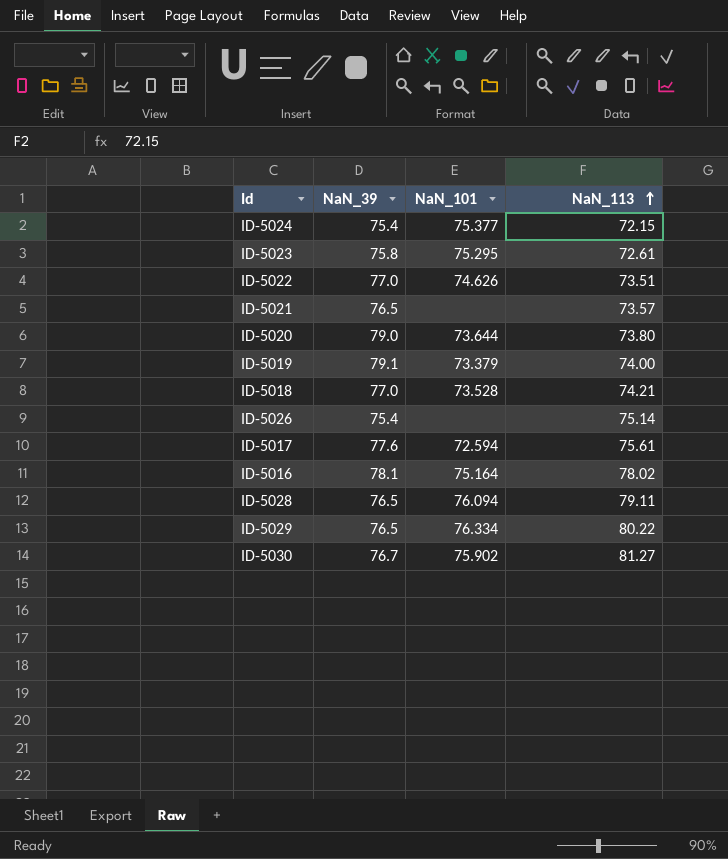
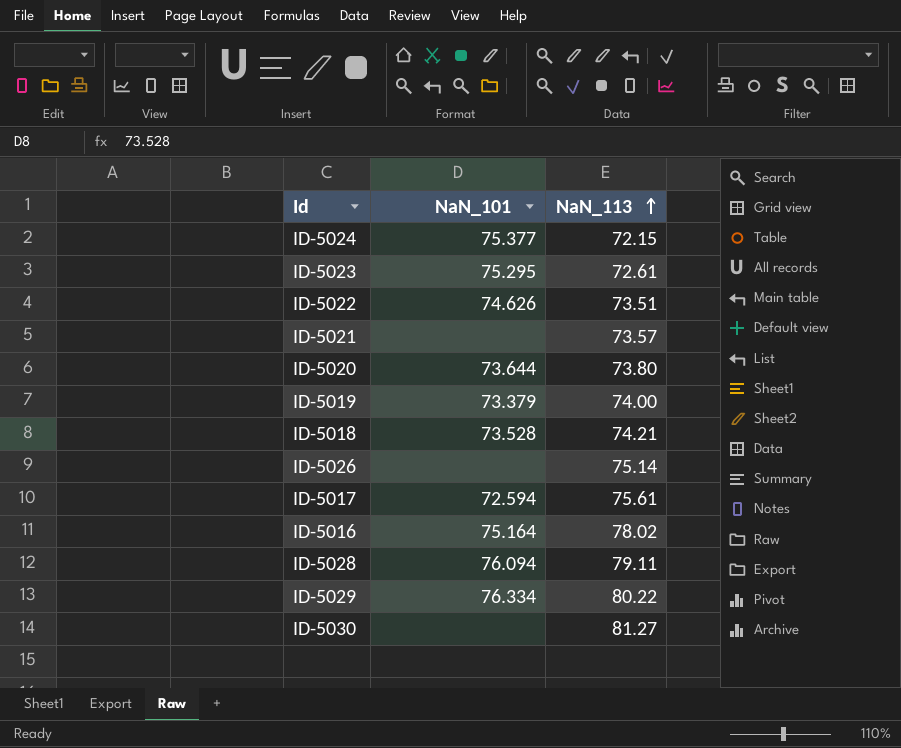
column NaN_39 | position: 2 -> none
ID-5030 | NaN_101: 75.902 -> none

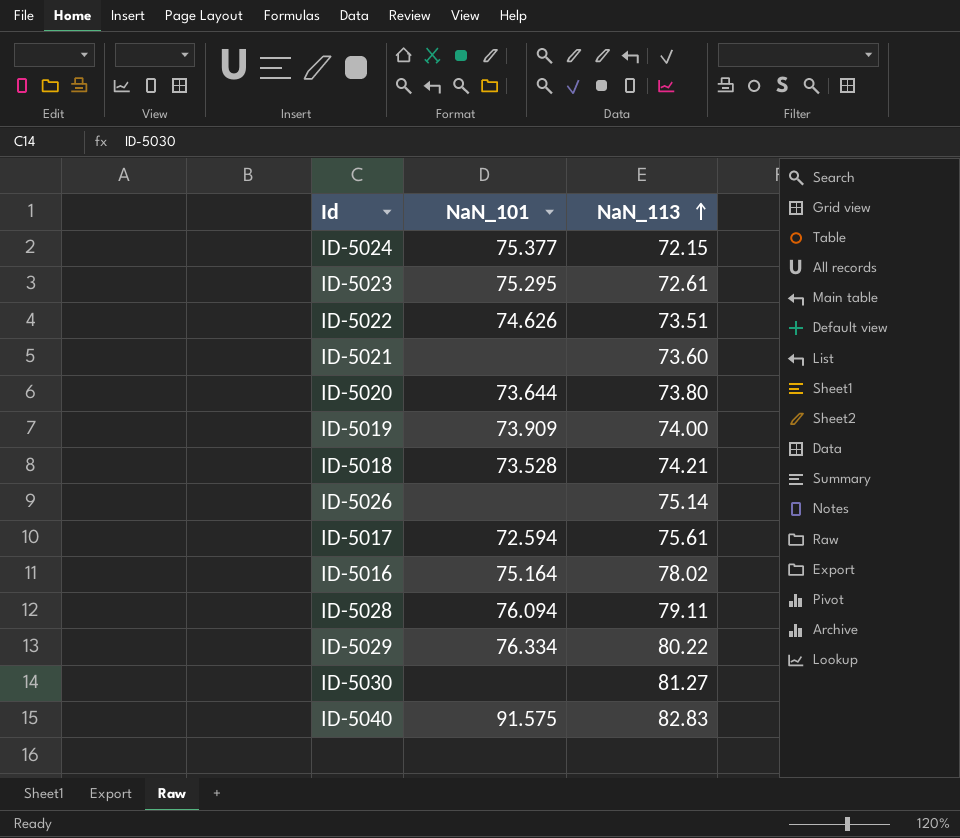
ID-5021 | NaN_113: 73.57 -> 73.60
ID-5019 | NaN_101: 73.379 -> 73.909
row ID-5040: none -> 91.575 | 82.83

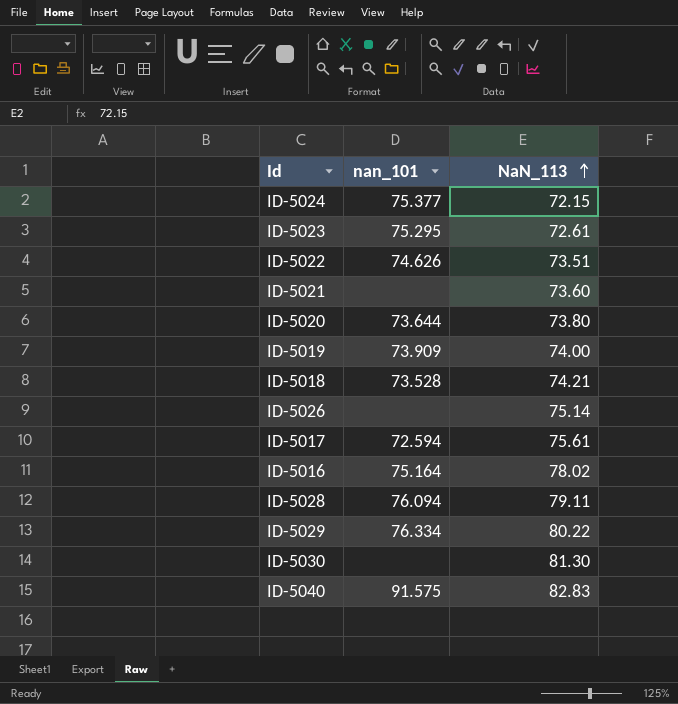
column name: NaN_101 -> nan_101
ID-5030 | NaN_113: 81.27 -> 81.30

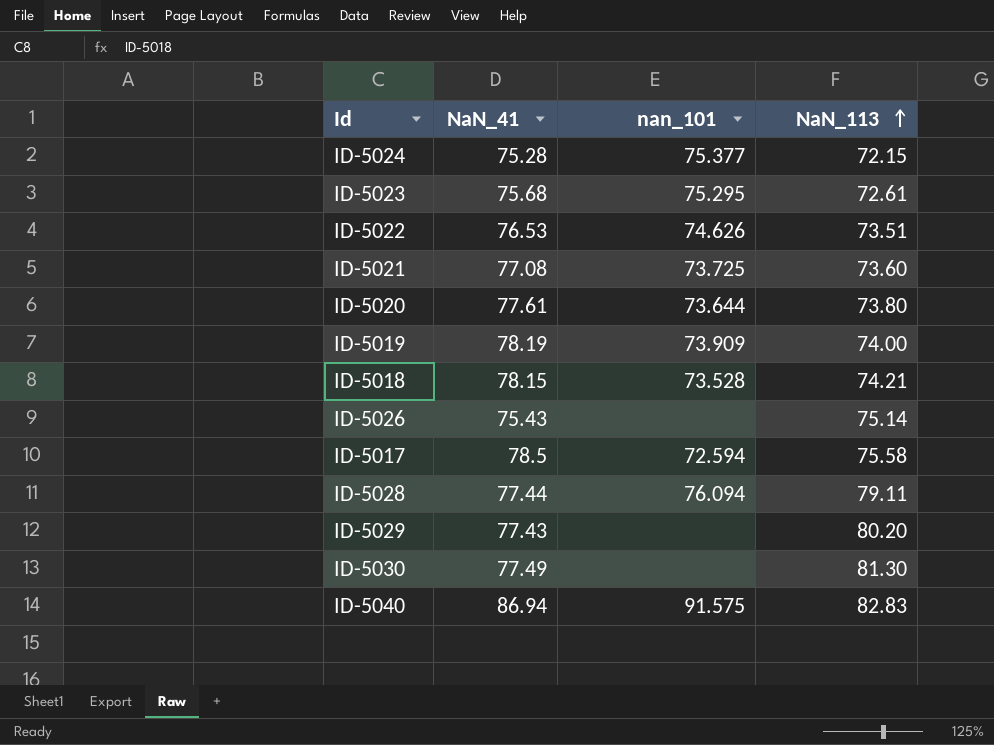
column NaN_41 | position: none -> 2
row ID-5016: 75.164 | 78.02 -> none
ID-5021 | nan_101: none -> 73.725
ID-5017 | NaN_113: 75.61 -> 75.58
ID-5029 | nan_101: 76.334 -> none
ID-5029 | NaN_113: 80.22 -> 80.20

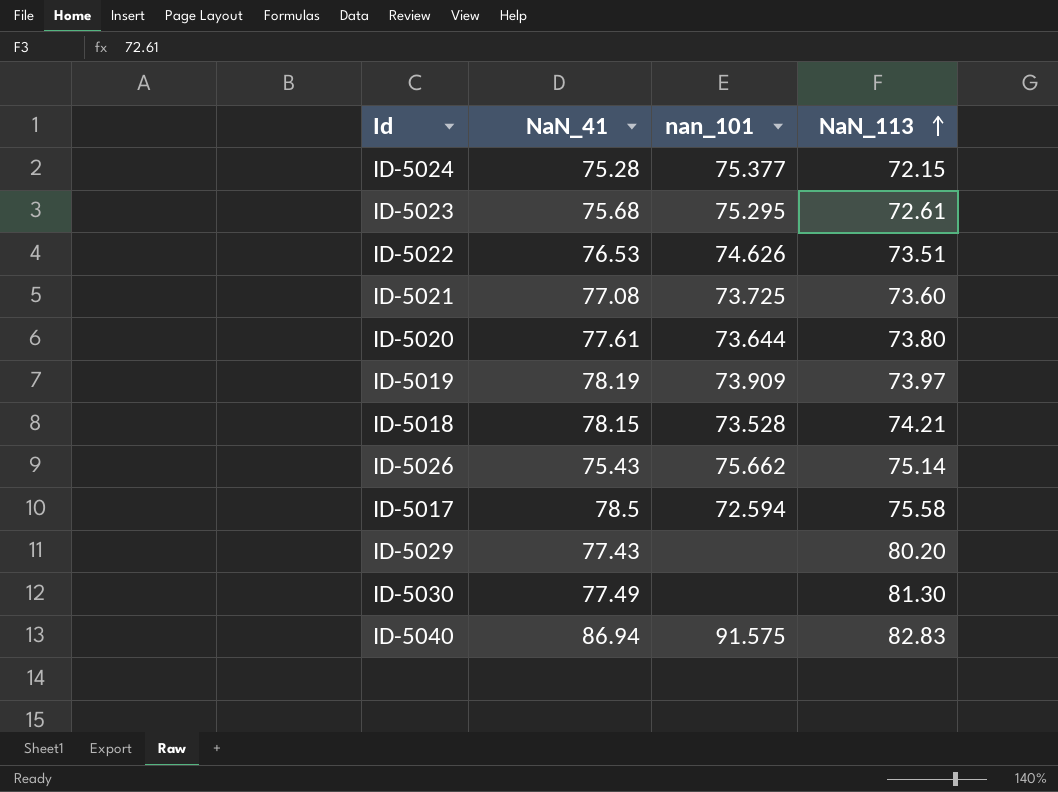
row ID-5028: 77.44 | 76.094 | 79.11 -> none
ID-5019 | NaN_113: 74.00 -> 73.97
ID-5026 | nan_101: none -> 75.662

